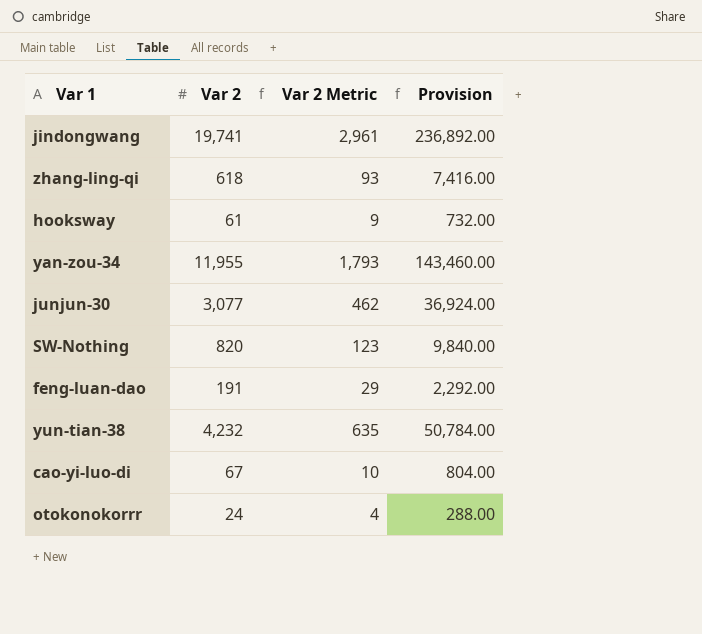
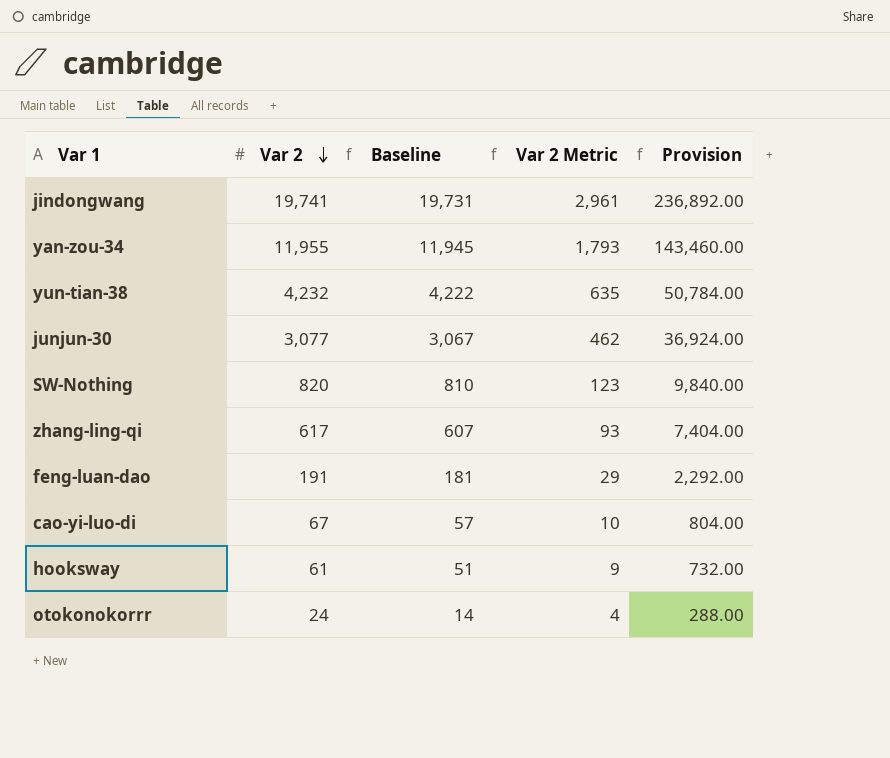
row order: none -> Var 2 descending
column Baseline | formula: none -> [Var 2] - 10
zhang-ling-qi | Var 2: 618 -> 617
zhang-ling-qi | Provision: 7,416.00 -> 7,404.00

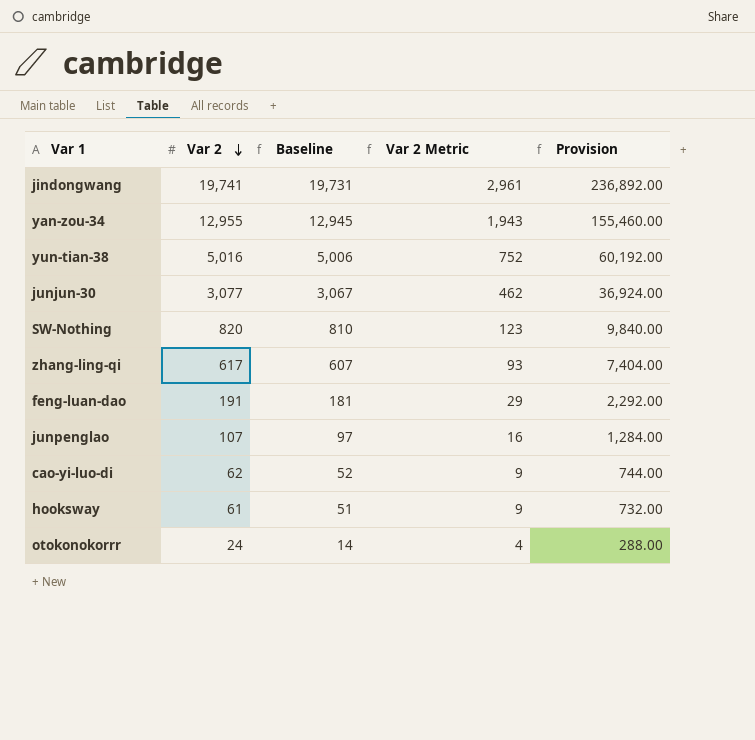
yan-zou-34 | Var 2: 11,955 -> 12,955
yan-zou-34 | Baseline: 11,945 -> 12,945
yan-zou-34 | Var 2 Metric: 1,793 -> 1,943
yan-zou-34 | Provision: 143,460.00 -> 155,460.00
yun-tian-38 | Var 2: 4,232 -> 5,016
yun-tian-38 | Baseline: 4,222 -> 5,006
yun-tian-38 | Var 2 Metric: 635 -> 752
yun-tian-38 | Provision: 50,784.00 -> 60,192.00
row junpenglao: none -> 107 | 97 | 16 | 1,284.00
cao-yi-luo-di | Var 2: 67 -> 62
cao-yi-luo-di | Baseline: 57 -> 52
cao-yi-luo-di | Var 2 Metric: 10 -> 9
cao-yi-luo-di | Provision: 804.00 -> 744.00

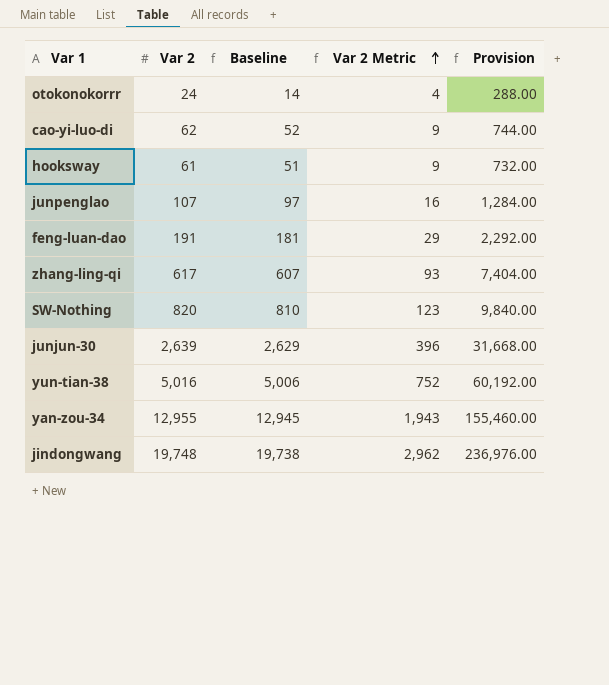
row order: Var 2 descending -> Var 2 Metric ascending
junjun-30 | Var 2: 3,077 -> 2,639
junjun-30 | Baseline: 3,067 -> 2,629
junjun-30 | Var 2 Metric: 462 -> 396
junjun-30 | Provision: 36,924.00 -> 31,668.00
jindongwang | Var 2: 19,741 -> 19,748
jindongwang | Baseline: 19,731 -> 19,738
jindongwang | Var 2 Metric: 2,961 -> 2,962
jindongwang | Provision: 236,892.00 -> 236,976.00

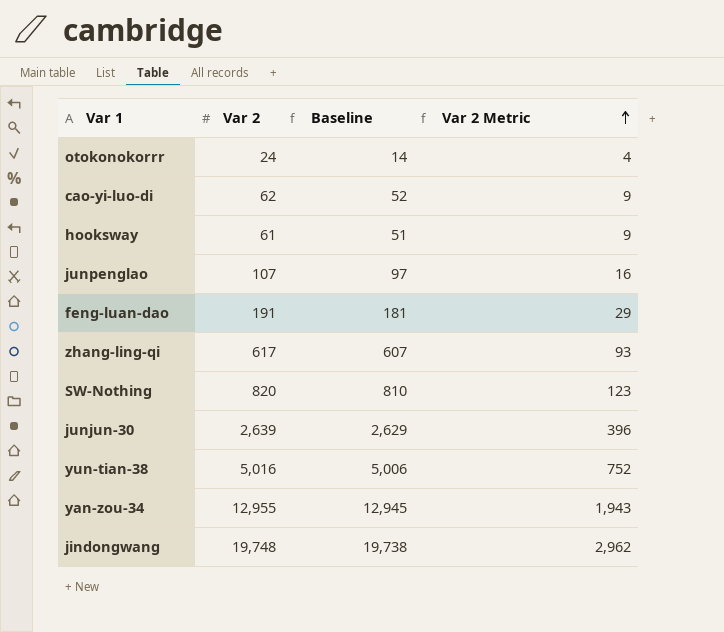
column Provision | formula: [Var 2] * 12 -> none

